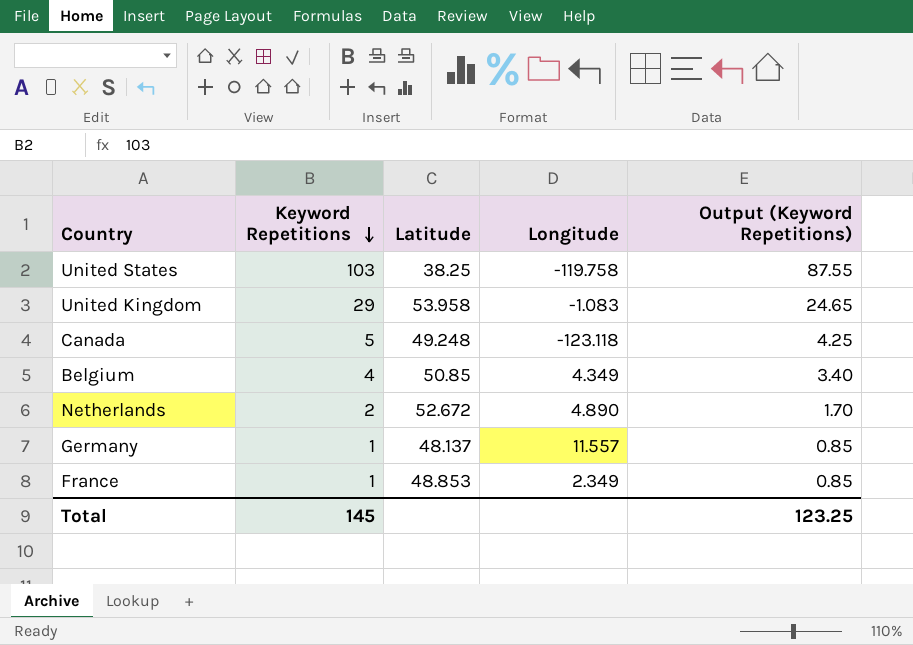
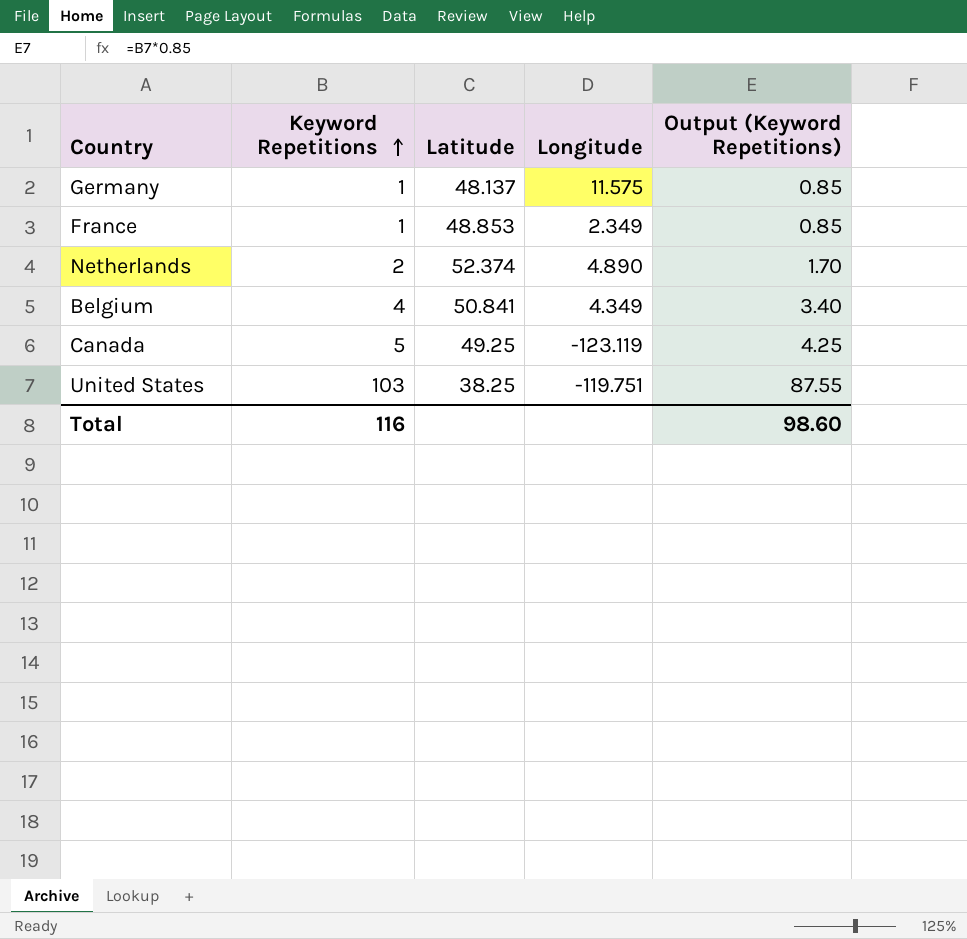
row order: Keyword Repetitions descending -> Keyword Repetitions ascending
row United Kingdom: 29 | 53.958 | -1.083 | 24.65 -> none
Germany | Longitude: 11.557 -> 11.575
Netherlands | Latitude: 52.672 -> 52.374
Belgium | Latitude: 50.85 -> 50.841
Canada | Latitude: 49.248 -> 49.25
Canada | Longitude: -123.118 -> -123.119
United States | Longitude: -119.758 -> -119.751
Total | Keyword Repetitions: 145 -> 116
Total | Output (Keyword Repetitions): 123.25 -> 98.60

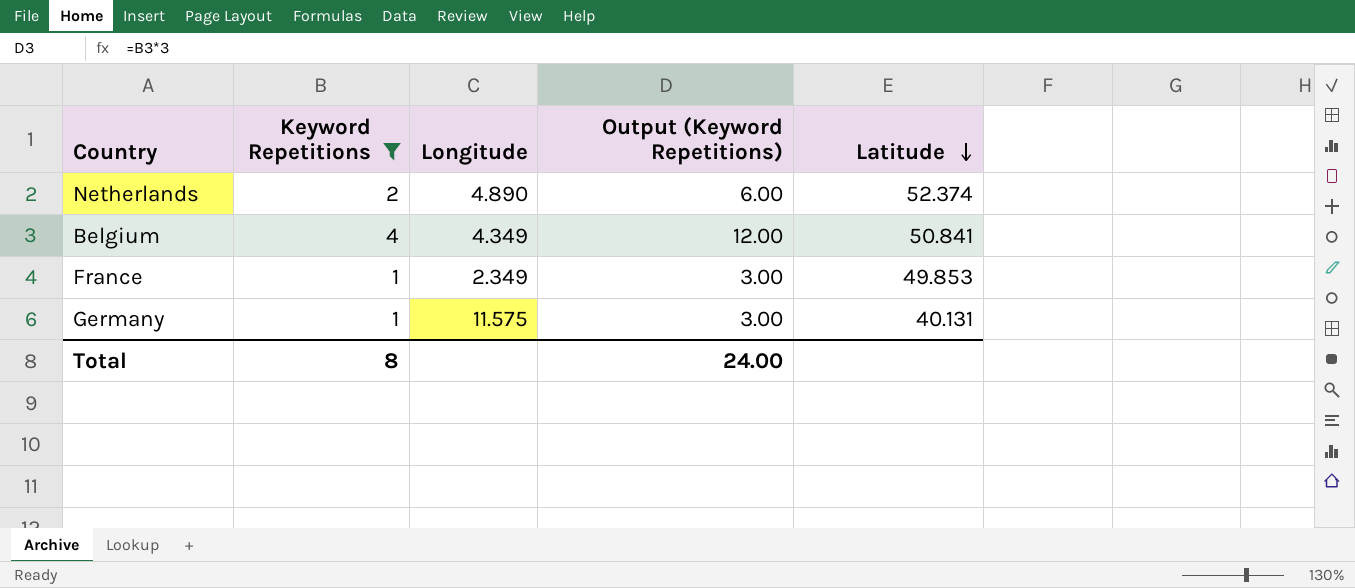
filter: none -> Keyword Repetitions <= 4
row order: Keyword Repetitions ascending -> Latitude descending
column Output (Keyword Repetitions) | formula: [Keyword Repetitions] * 0.85 -> [Keyword Repetitions] * 3
column Latitude | position: 3 -> 5
France | Latitude: 48.853 -> 49.853
Germany | Latitude: 48.137 -> 40.131
Total | Keyword Repetitions: 116 -> 8
Total | Output (Keyword Repetitions): 98.60 -> 24.00

